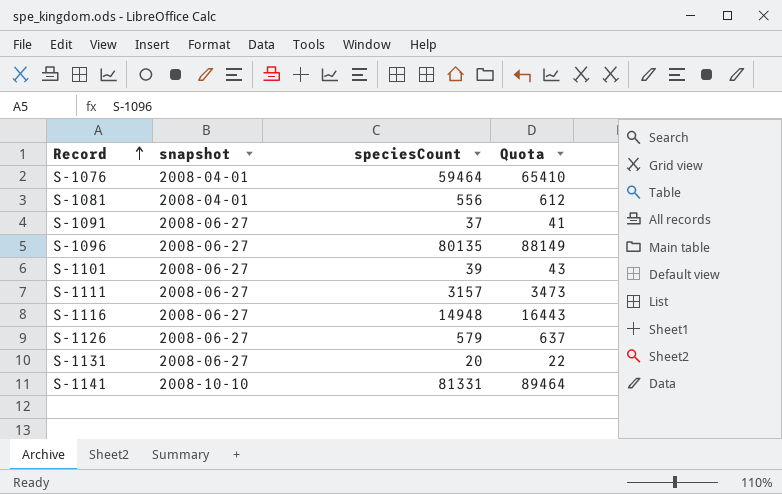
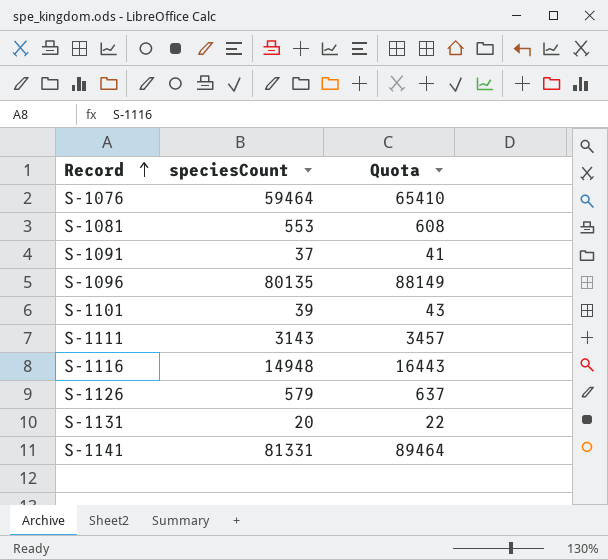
column snapshot | position: 2 -> none
S-1081 | speciesCount: 556 -> 553
S-1081 | Quota: 612 -> 608
S-1111 | speciesCount: 3157 -> 3143
S-1111 | Quota: 3473 -> 3457

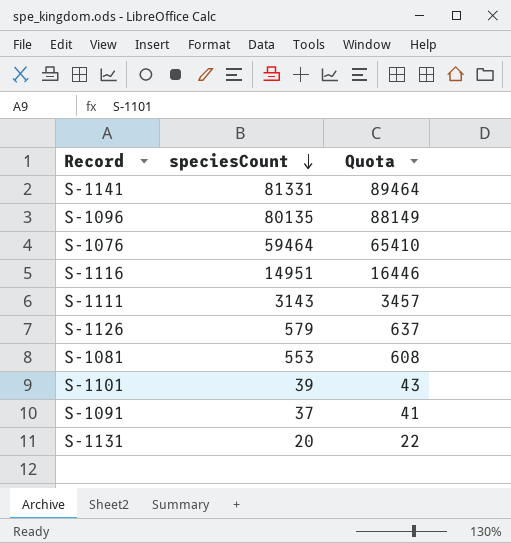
row order: Record ascending -> speciesCount descending
S-1116 | speciesCount: 14948 -> 14951
S-1116 | Quota: 16443 -> 16446

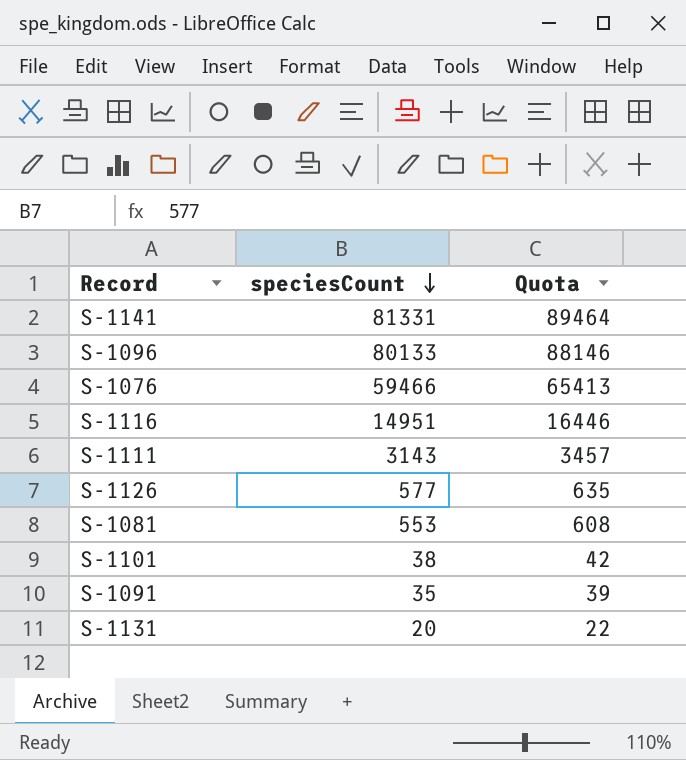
S-1096 | speciesCount: 80135 -> 80133
S-1096 | Quota: 88149 -> 88146
S-1076 | speciesCount: 59464 -> 59466
S-1076 | Quota: 65410 -> 65413
S-1126 | speciesCount: 579 -> 577
S-1126 | Quota: 637 -> 635
S-1101 | speciesCount: 39 -> 38
S-1101 | Quota: 43 -> 42
S-1091 | speciesCount: 37 -> 35
S-1091 | Quota: 41 -> 39

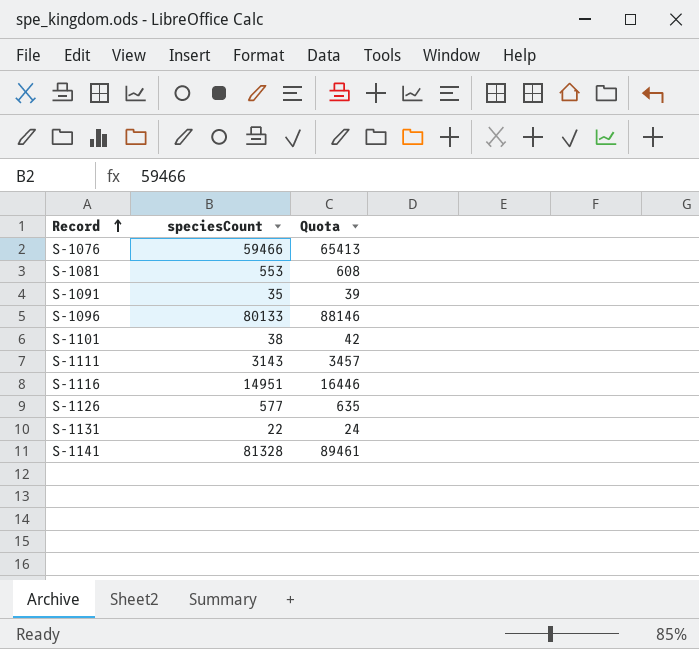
row order: speciesCount descending -> Record ascending
S-1131 | speciesCount: 20 -> 22
S-1131 | Quota: 22 -> 24
S-1141 | speciesCount: 81331 -> 81328
S-1141 | Quota: 89464 -> 89461

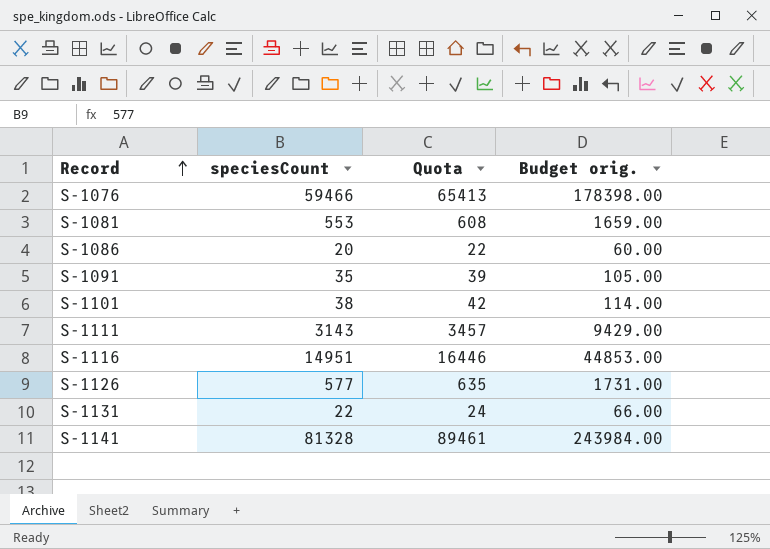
column Budget orig. | formula: none -> [speciesCount] * 3
row S-1096: 80133 | 88146 -> none
row S-1086: none -> 20 | 22 | 60.00

